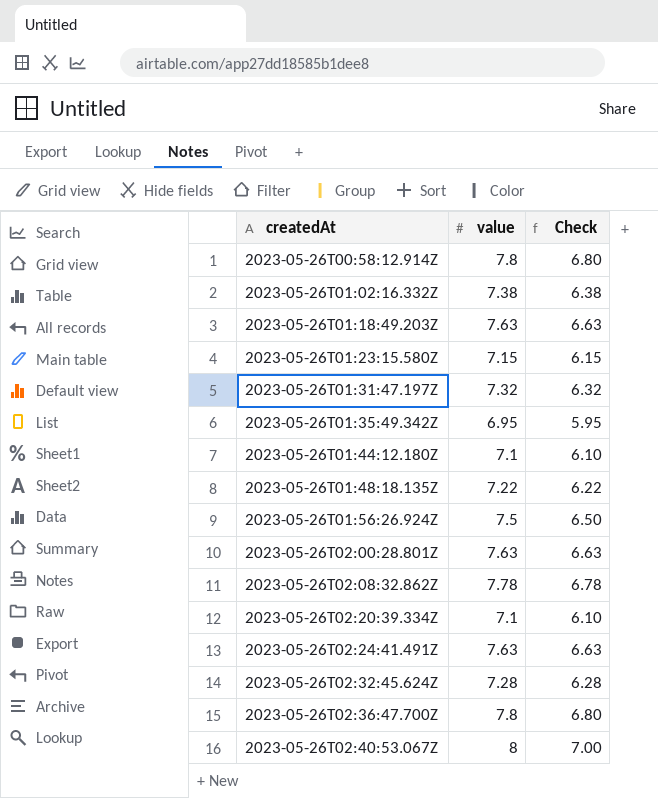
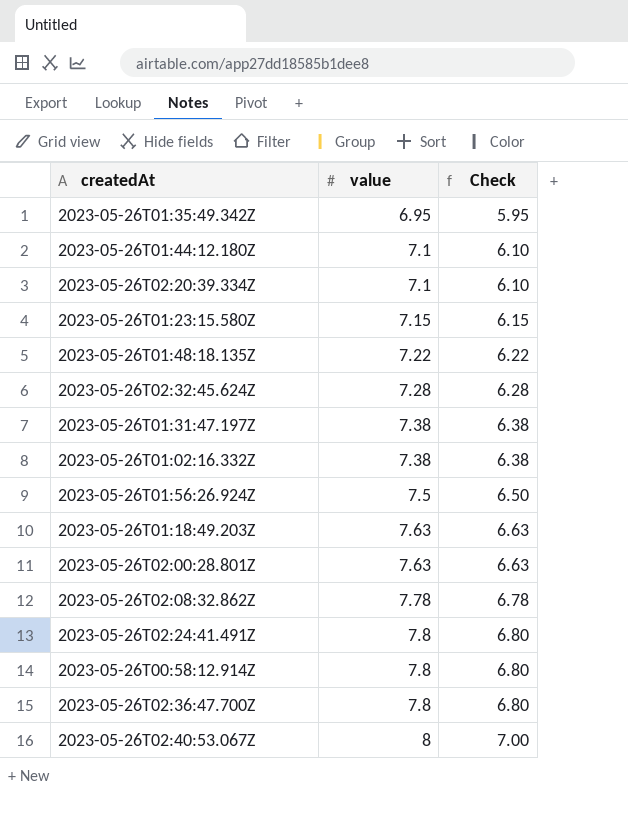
row order: createdAt ascending -> value ascending
2023-05-26T01:31:47.197Z | value: 7.32 -> 7.38
2023-05-26T01:31:47.197Z | Check: 6.32 -> 6.38
2023-05-26T02:24:41.491Z | value: 7.63 -> 7.8
2023-05-26T02:24:41.491Z | Check: 6.63 -> 6.80

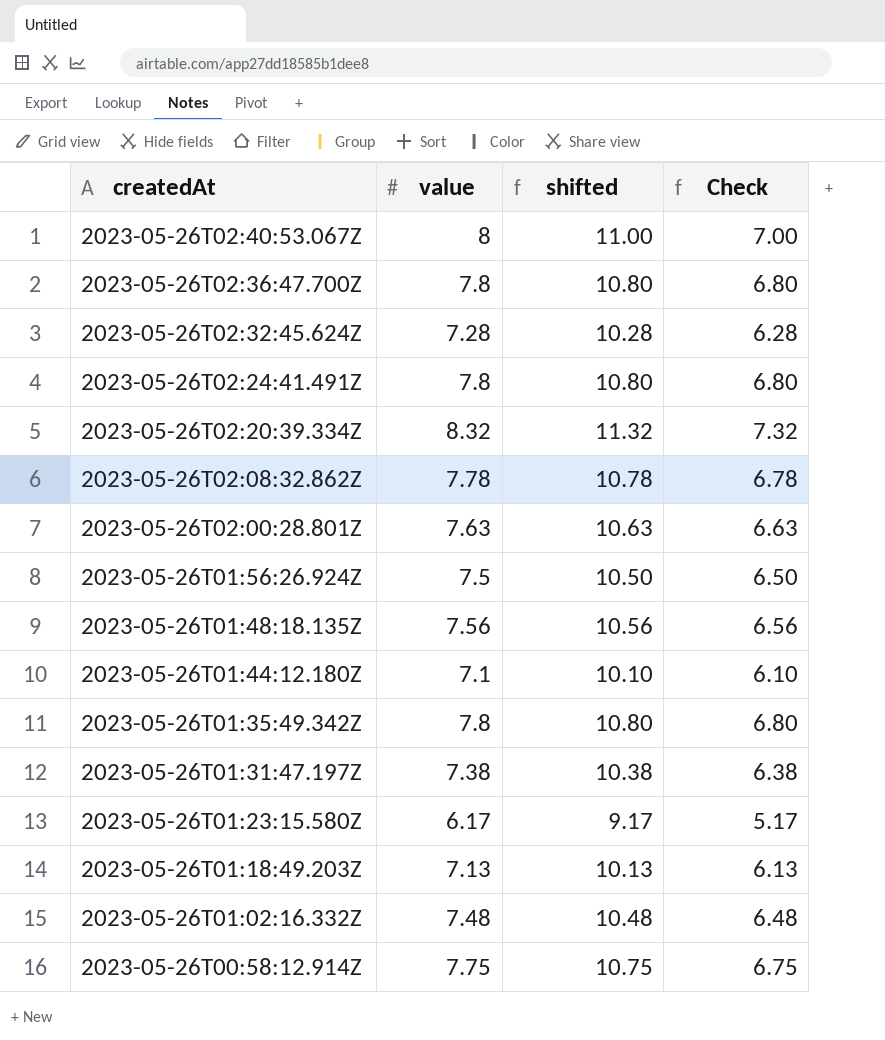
row order: value ascending -> createdAt descending
column shifted | formula: none -> [value] + 3
2023-05-26T02:20:39.334Z | value: 7.1 -> 8.32
2023-05-26T02:20:39.334Z | Check: 6.10 -> 7.32
2023-05-26T01:48:18.135Z | value: 7.22 -> 7.56
2023-05-26T01:48:18.135Z | Check: 6.22 -> 6.56
2023-05-26T01:35:49.342Z | value: 6.95 -> 7.8
2023-05-26T01:35:49.342Z | Check: 5.95 -> 6.80
2023-05-26T01:23:15.580Z | value: 7.15 -> 6.17
2023-05-26T01:23:15.580Z | Check: 6.15 -> 5.17
2023-05-26T01:18:49.203Z | value: 7.63 -> 7.13
2023-05-26T01:18:49.203Z | Check: 6.63 -> 6.13
2023-05-26T01:02:16.332Z | value: 7.38 -> 7.48
2023-05-26T01:02:16.332Z | Check: 6.38 -> 6.48
2023-05-26T00:58:12.914Z | value: 7.8 -> 7.75
2023-05-26T00:58:12.914Z | Check: 6.80 -> 6.75

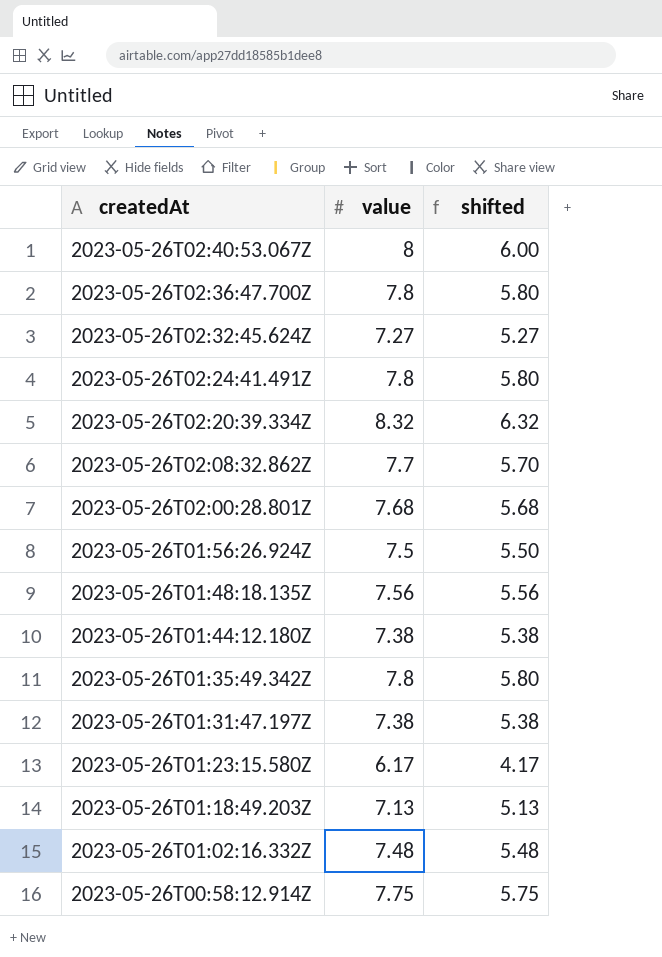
column Check | formula: [value] - 1 -> none
column shifted | formula: [value] + 3 -> [value] - 2
2023-05-26T02:32:45.624Z | value: 7.28 -> 7.27
2023-05-26T02:08:32.862Z | value: 7.78 -> 7.7
2023-05-26T02:00:28.801Z | value: 7.63 -> 7.68
2023-05-26T01:44:12.180Z | value: 7.1 -> 7.38

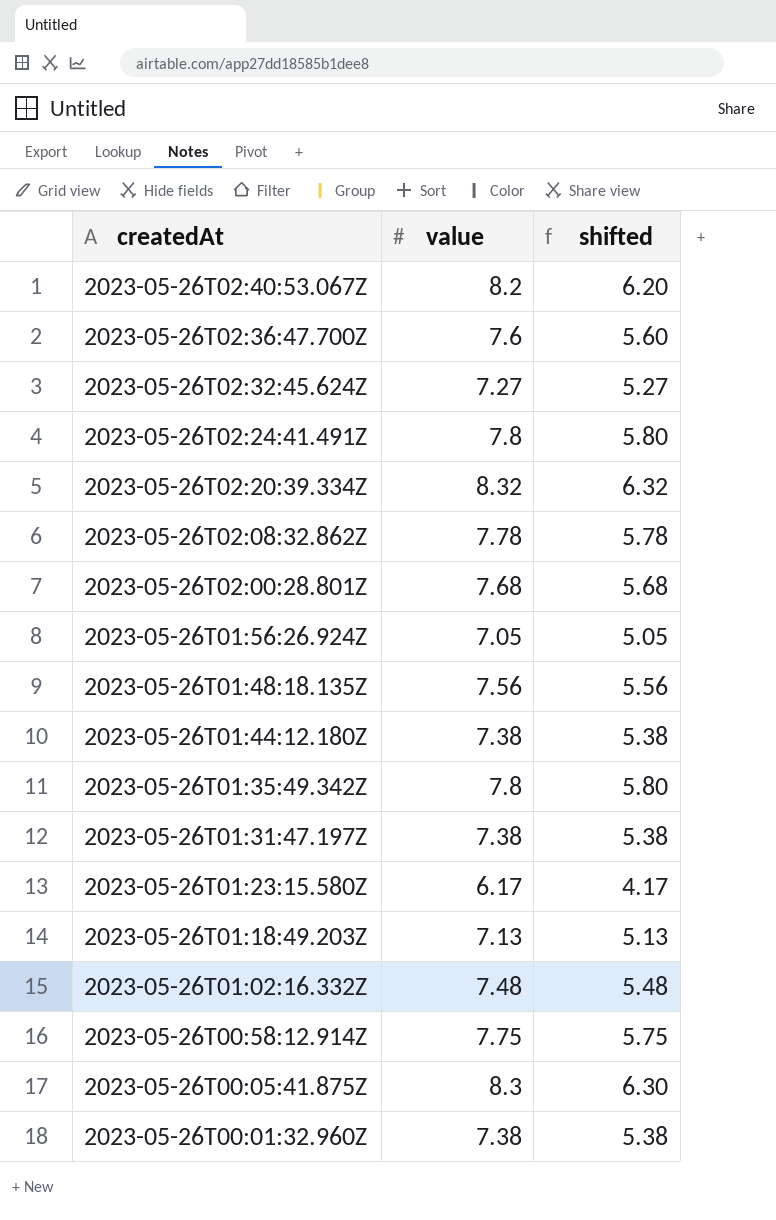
2023-05-26T02:40:53.067Z | value: 8 -> 8.2
2023-05-26T02:40:53.067Z | shifted: 6.00 -> 6.20
2023-05-26T02:36:47.700Z | value: 7.8 -> 7.6
2023-05-26T02:36:47.700Z | shifted: 5.80 -> 5.60
2023-05-26T02:08:32.862Z | value: 7.7 -> 7.78
2023-05-26T02:08:32.862Z | shifted: 5.70 -> 5.78
2023-05-26T01:56:26.924Z | value: 7.5 -> 7.05
2023-05-26T01:56:26.924Z | shifted: 5.50 -> 5.05
row 2023-05-26T00:05:41.875Z: none -> 8.3 | 6.30
row 2023-05-26T00:01:32.960Z: none -> 7.38 | 5.38

